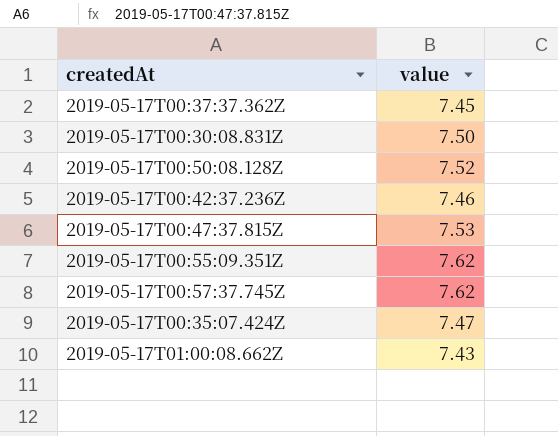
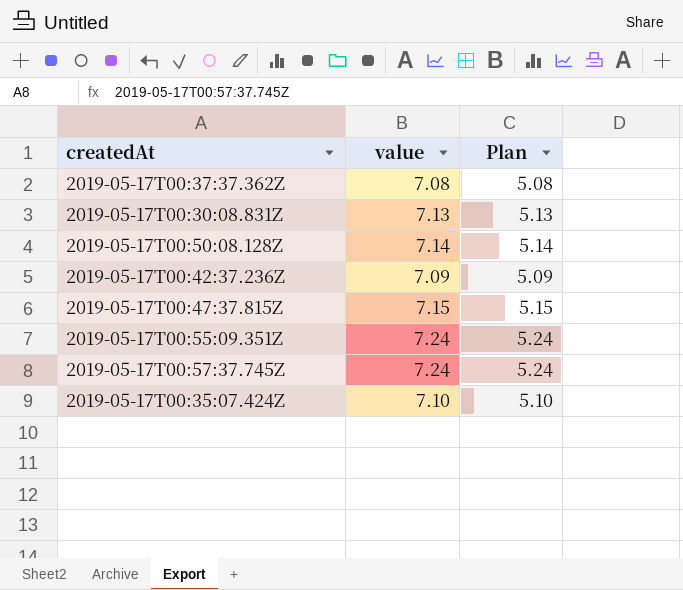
column Plan | formula: none -> [value] - 2
row 2019-05-17T01:00:08.662Z: 7.43 -> none
2019-05-17T00:37:37.362Z | value: 7.45 -> 7.08
2019-05-17T00:30:08.831Z | value: 7.50 -> 7.13
2019-05-17T00:50:08.128Z | value: 7.52 -> 7.14
2019-05-17T00:42:37.236Z | value: 7.46 -> 7.09
2019-05-17T00:47:37.815Z | value: 7.53 -> 7.15
2019-05-17T00:55:09.351Z | value: 7.62 -> 7.24
2019-05-17T00:57:37.745Z | value: 7.62 -> 7.24
2019-05-17T00:35:07.424Z | value: 7.47 -> 7.10

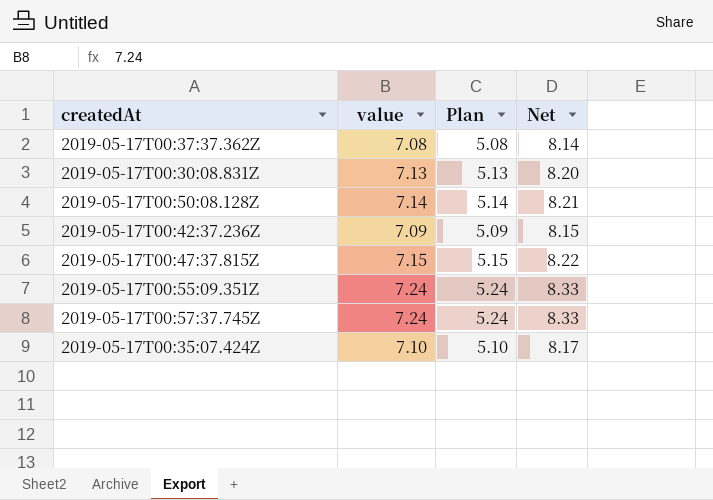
column Net | formula: none -> [value] * 1.15

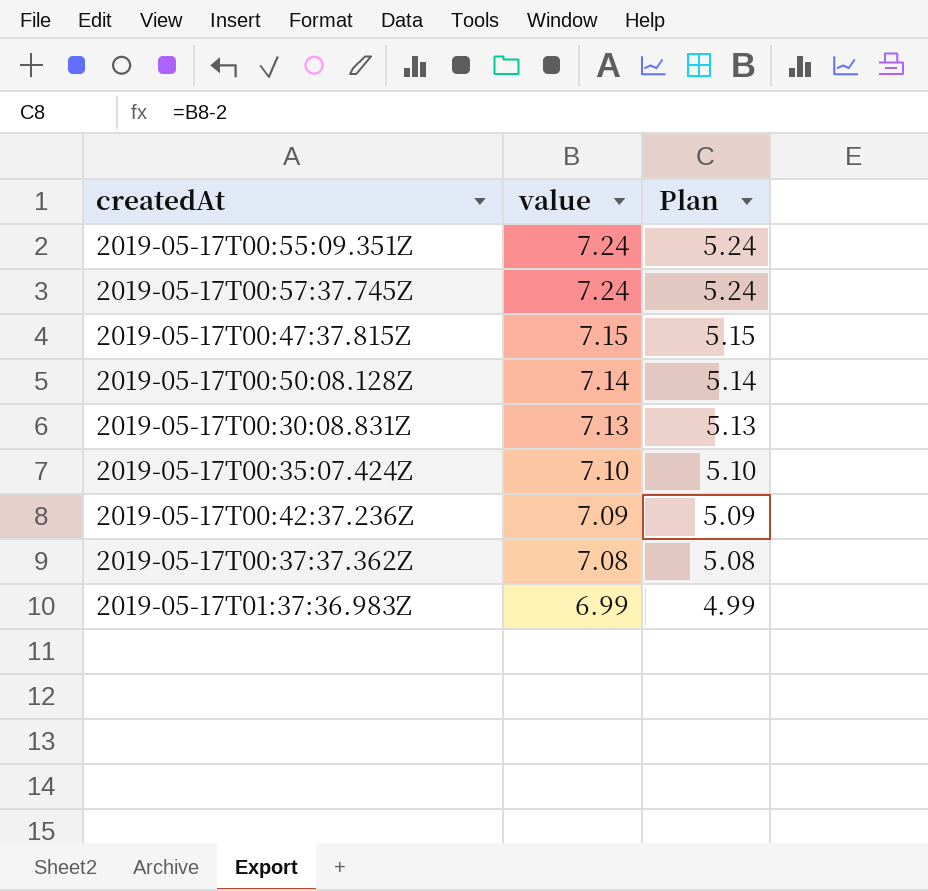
row order: none -> value descending
column Net | formula: [value] * 1.15 -> none
row 2019-05-17T01:37:36.983Z: none -> 6.99 | 4.99

